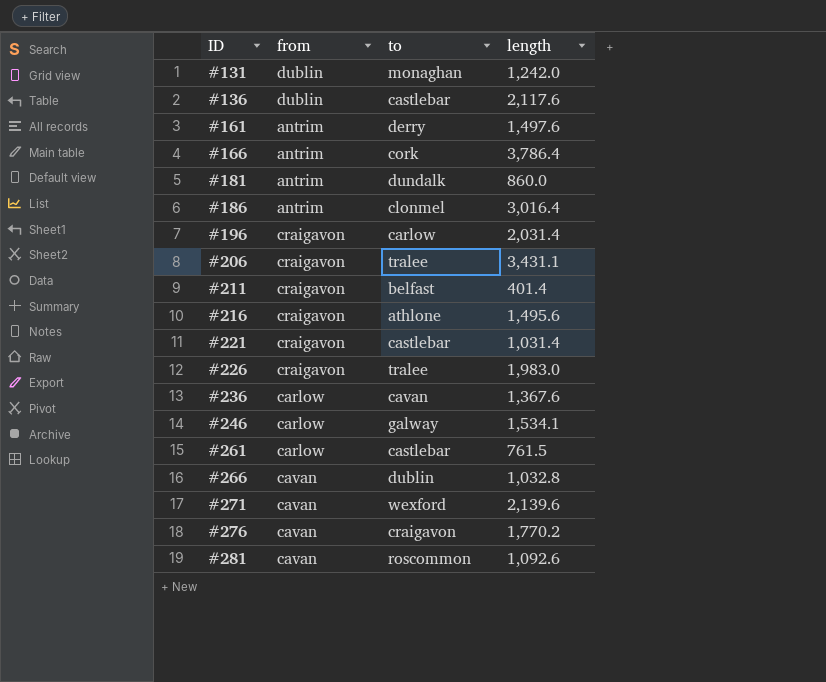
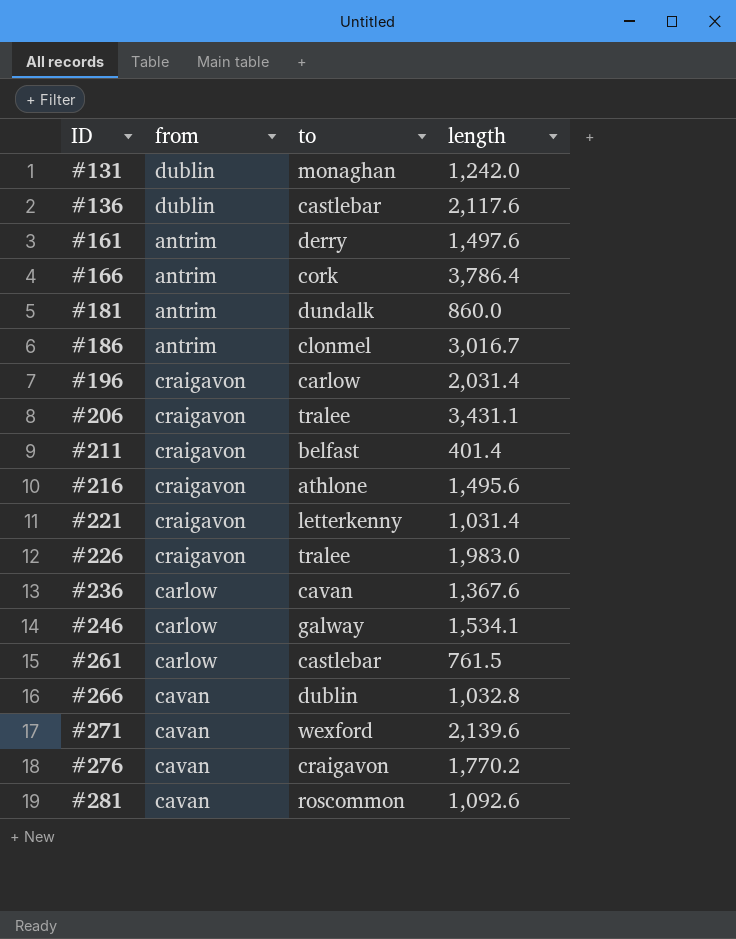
#186 | length: 3,016.4 -> 3,016.7
#221 | to: castlebar -> letterkenny

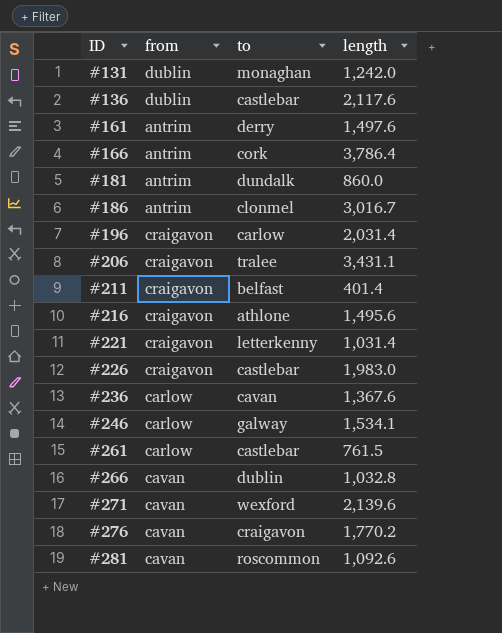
#226 | to: tralee -> castlebar

